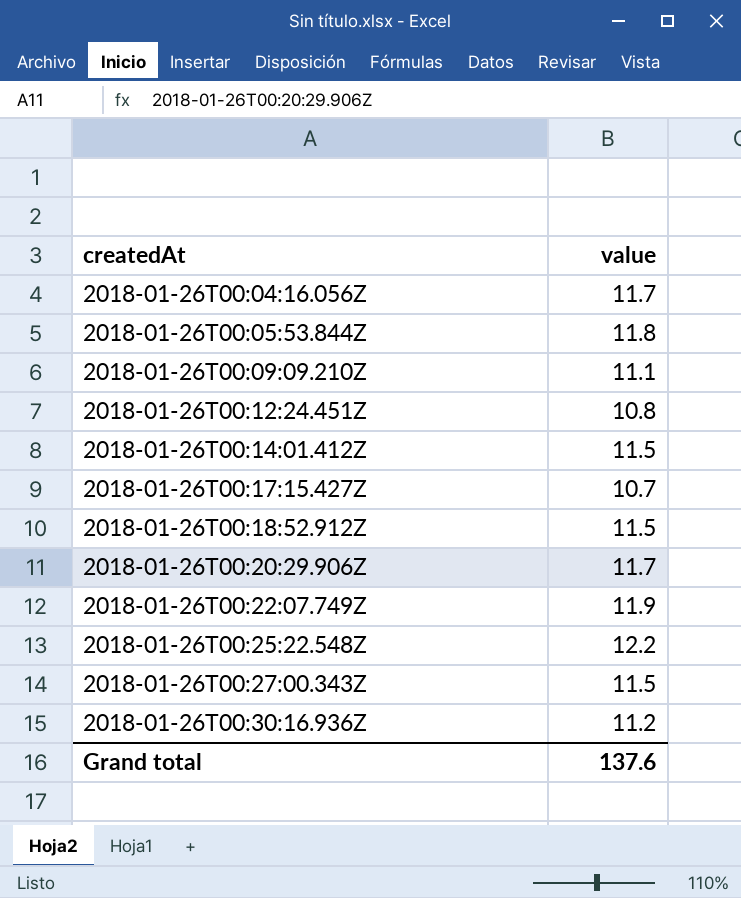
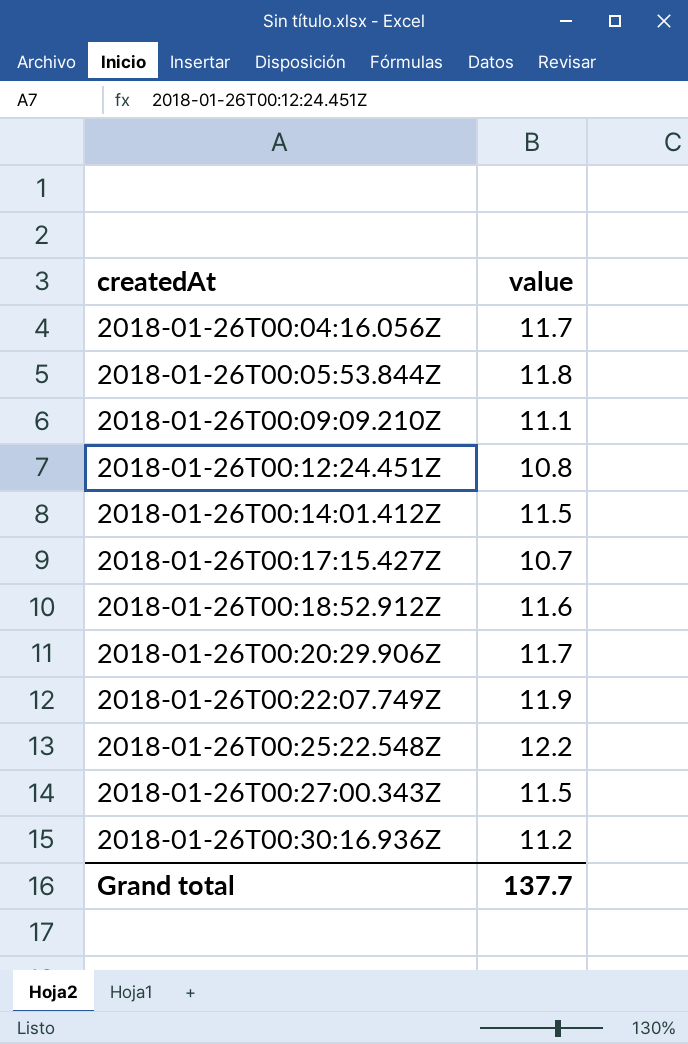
2018-01-26T00:18:52.912Z | value: 11.5 -> 11.6
Grand total | value: 137.6 -> 137.7

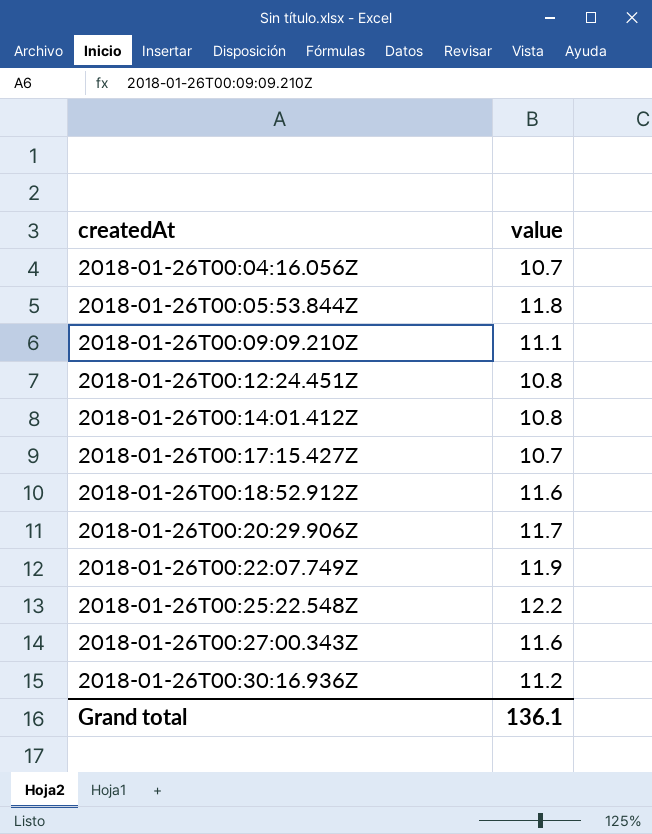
2018-01-26T00:04:16.056Z | value: 11.7 -> 10.7
2018-01-26T00:14:01.412Z | value: 11.5 -> 10.8
2018-01-26T00:27:00.343Z | value: 11.5 -> 11.6
Grand total | value: 137.7 -> 136.1

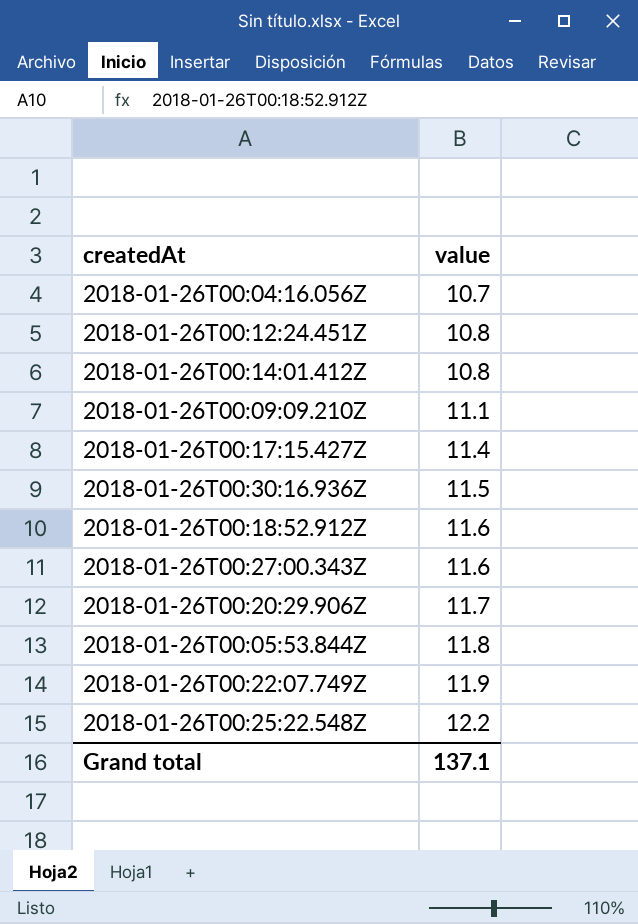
row order: createdAt ascending -> value ascending
2018-01-26T00:17:15.427Z | value: 10.7 -> 11.4
2018-01-26T00:30:16.936Z | value: 11.2 -> 11.5
Grand total | value: 136.1 -> 137.1

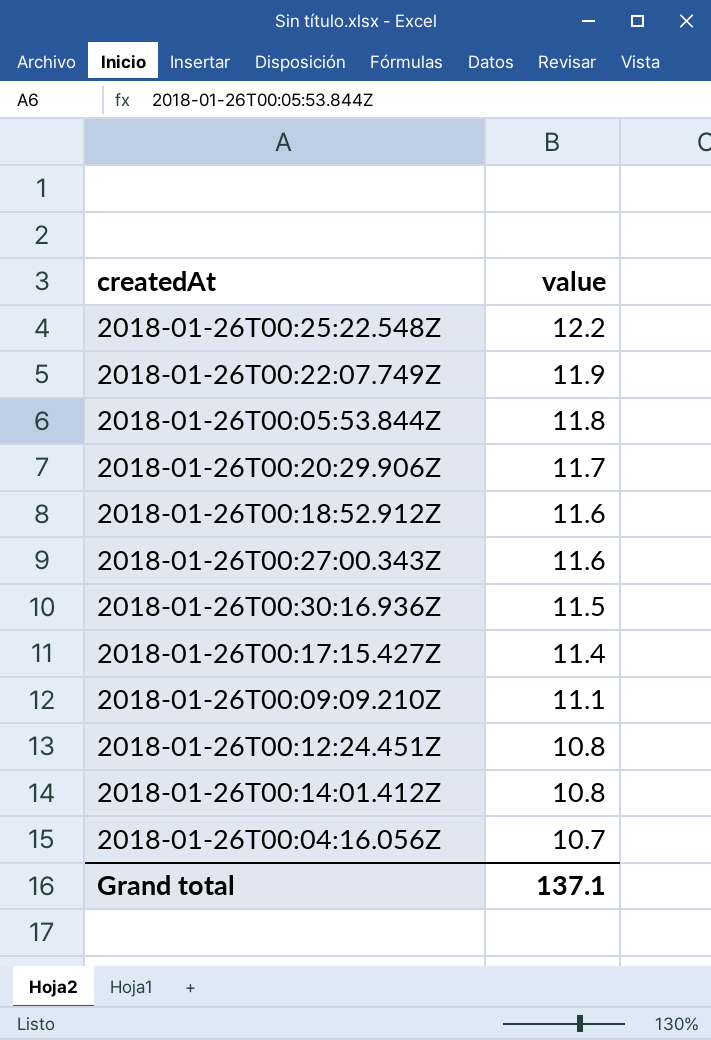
row order: value ascending -> value descending

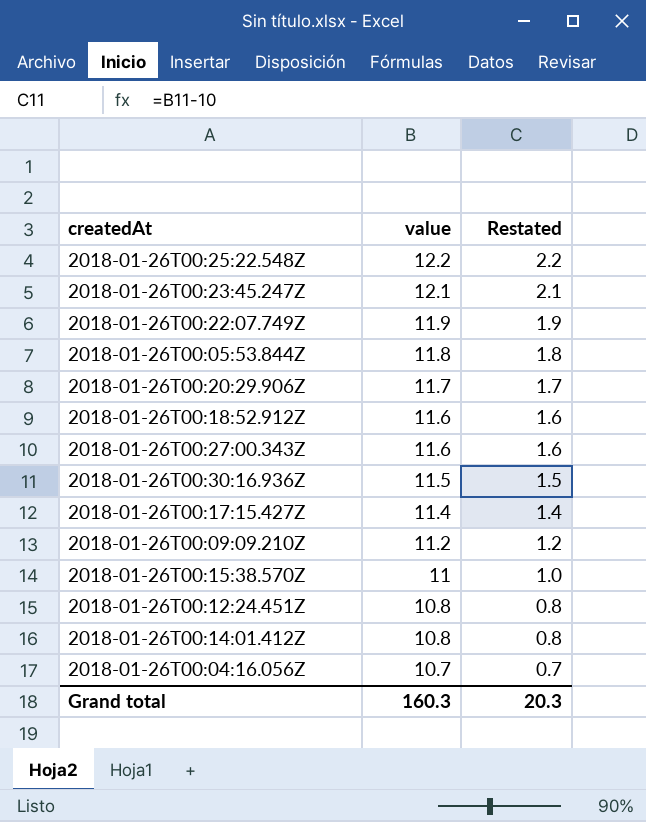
column Restated | formula: none -> [value] - 10
row 2018-01-26T00:23:45.247Z: none -> 12.1 | 2.1
2018-01-26T00:09:09.210Z | value: 11.1 -> 11.2
row 2018-01-26T00:15:38.570Z: none -> 11 | 1.0
Grand total | value: 137.1 -> 160.3

